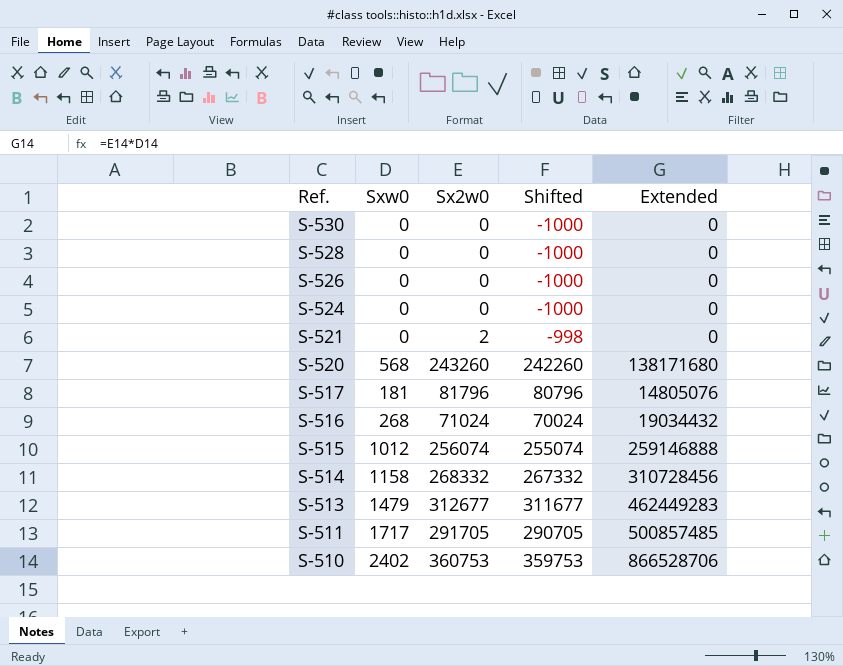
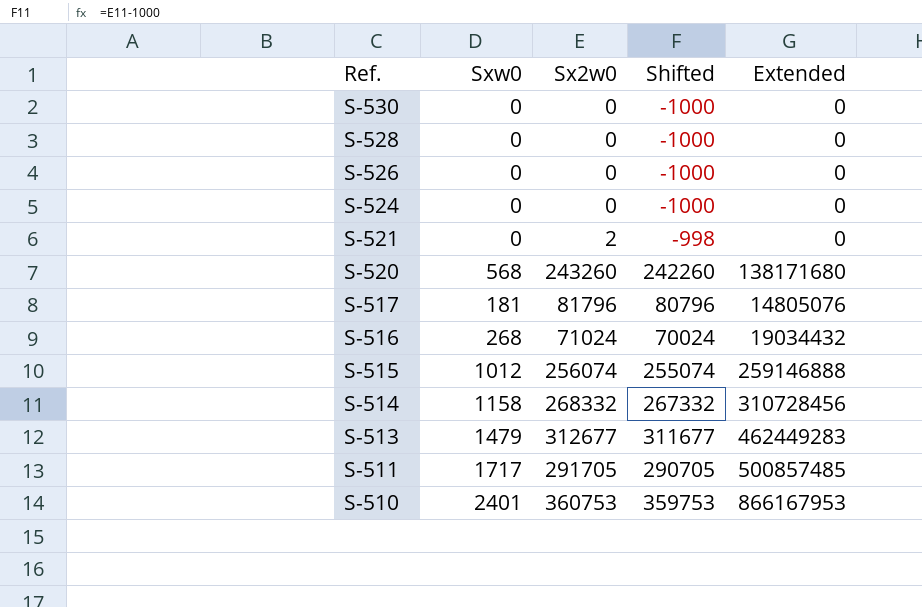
S-510 | Sxw0: 2402 -> 2401
S-510 | Extended: 866528706 -> 866167953

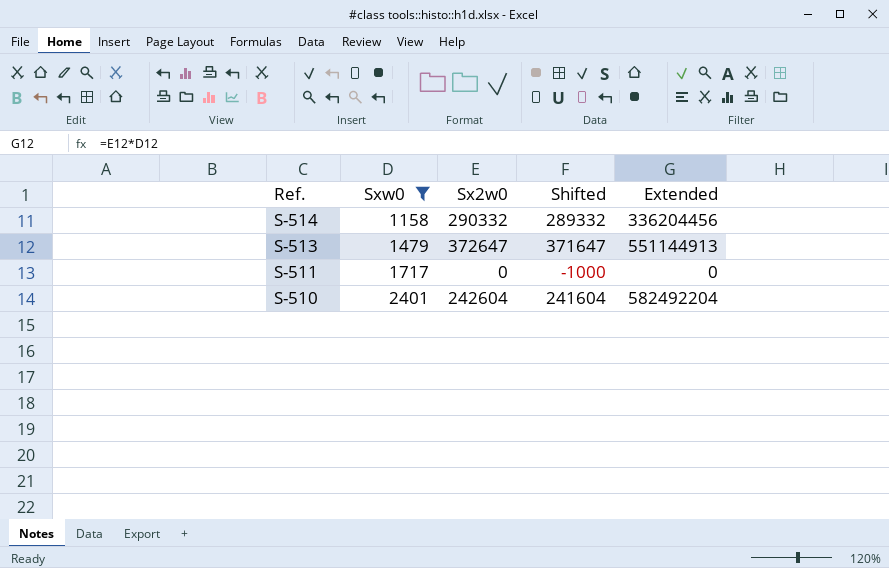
filter: none -> Sxw0 >= 1158
S-514 | Sx2w0: 268332 -> 290332
S-514 | Shifted: 267332 -> 289332
S-514 | Extended: 310728456 -> 336204456
S-513 | Sx2w0: 312677 -> 372647
S-513 | Shifted: 311677 -> 371647
S-513 | Extended: 462449283 -> 551144913
S-511 | Sx2w0: 291705 -> 0
S-511 | Shifted: 290705 -> -1000
S-511 | Extended: 500857485 -> 0
S-510 | Sx2w0: 360753 -> 242604
S-510 | Shifted: 359753 -> 241604
S-510 | Extended: 866167953 -> 582492204

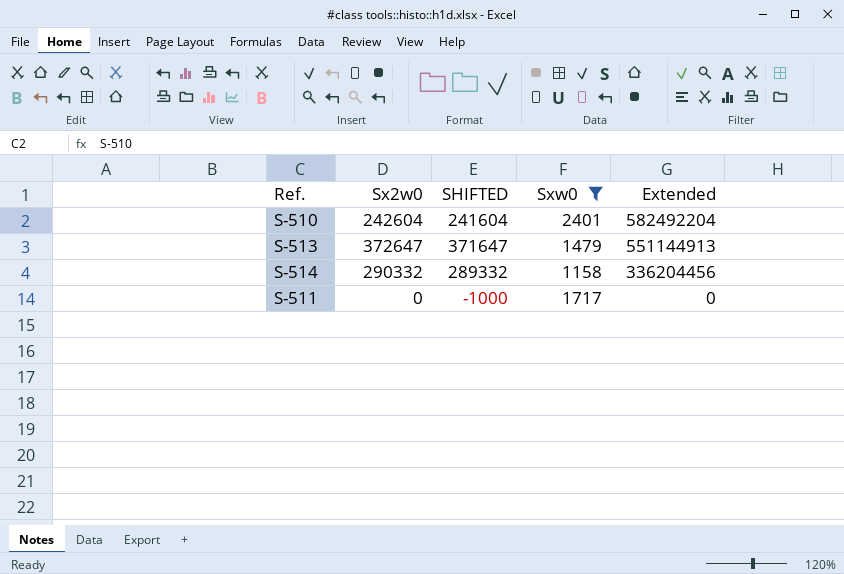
row order: Ref. descending -> Extended descending
column name: Shifted -> SHIFTED
column Sxw0 | position: 2 -> 4

